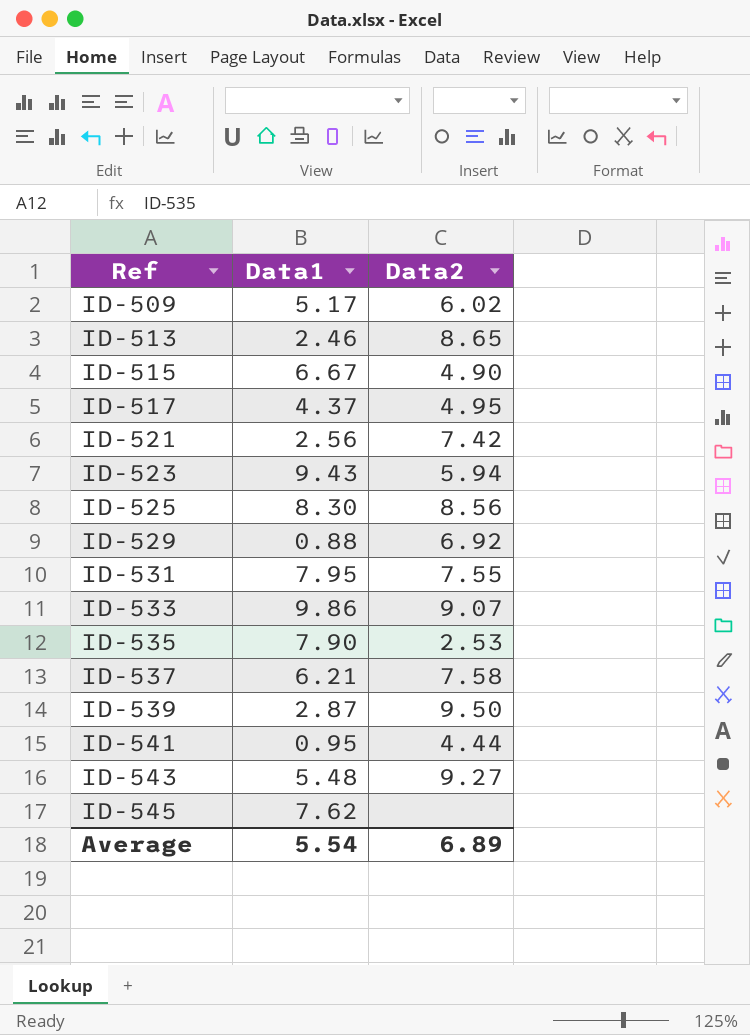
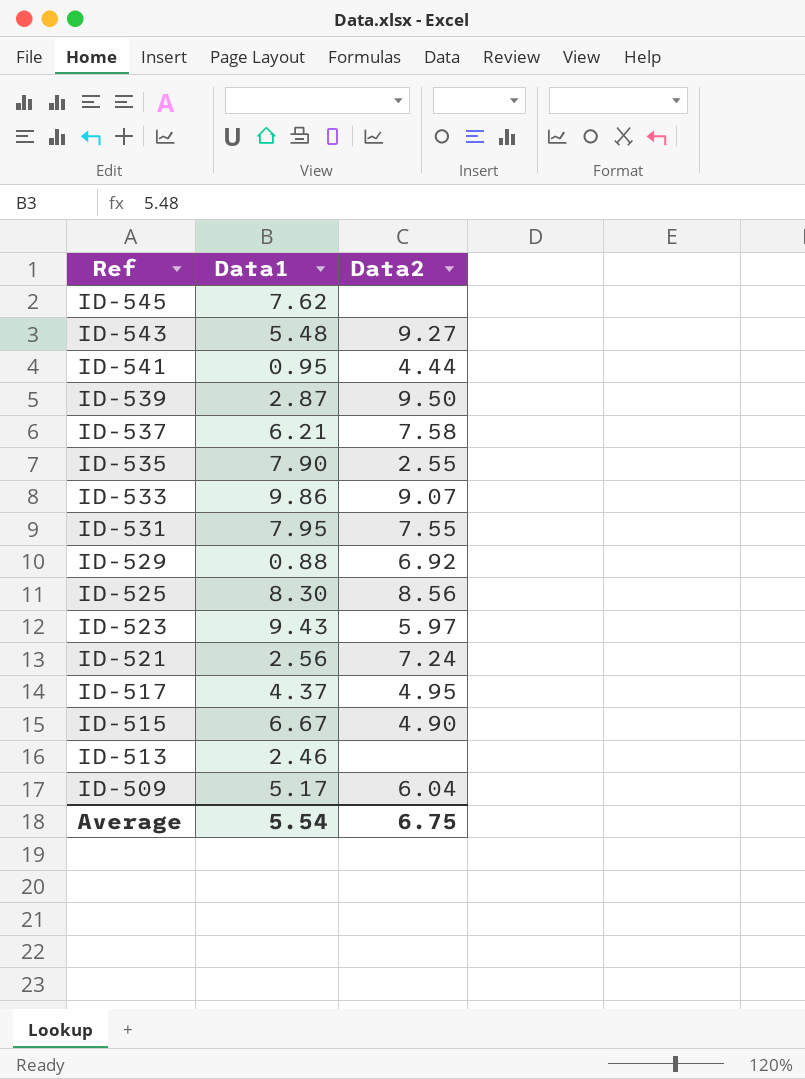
row order: Ref ascending -> Ref descending
ID-535 | Data2: 2.53 -> 2.55
ID-523 | Data2: 5.94 -> 5.97
ID-521 | Data2: 7.42 -> 7.24
ID-513 | Data2: 8.65 -> none
ID-509 | Data2: 6.02 -> 6.04
Average | Data2: 6.89 -> 6.75

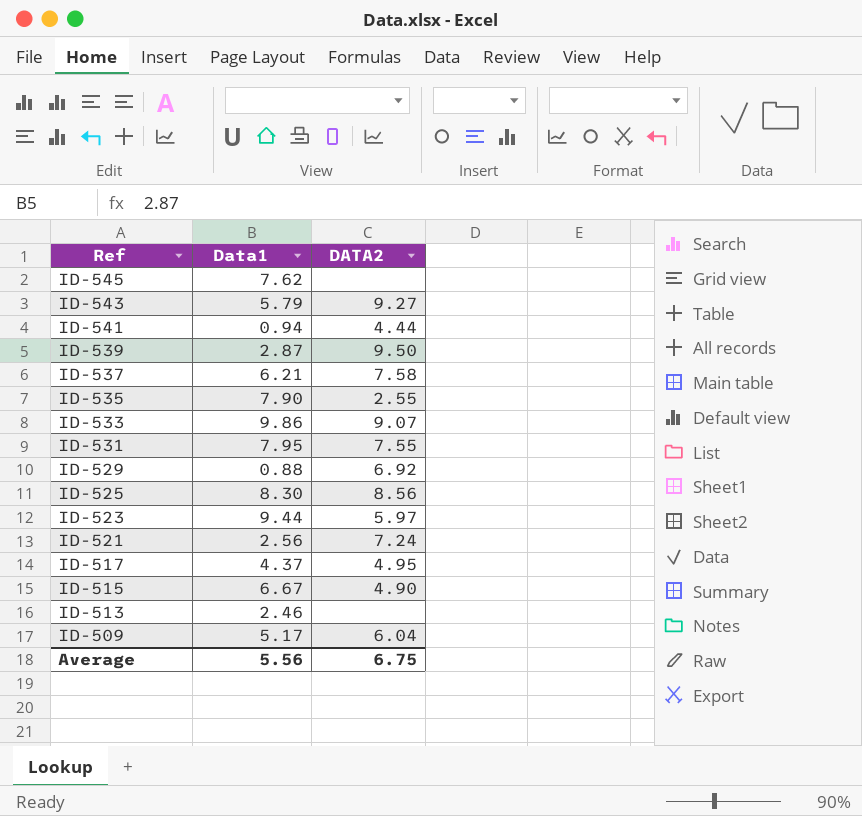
column name: Data2 -> DATA2
ID-543 | Data1: 5.48 -> 5.79
ID-541 | Data1: 0.95 -> 0.94
ID-523 | Data1: 9.43 -> 9.44
Average | Data1: 5.54 -> 5.56

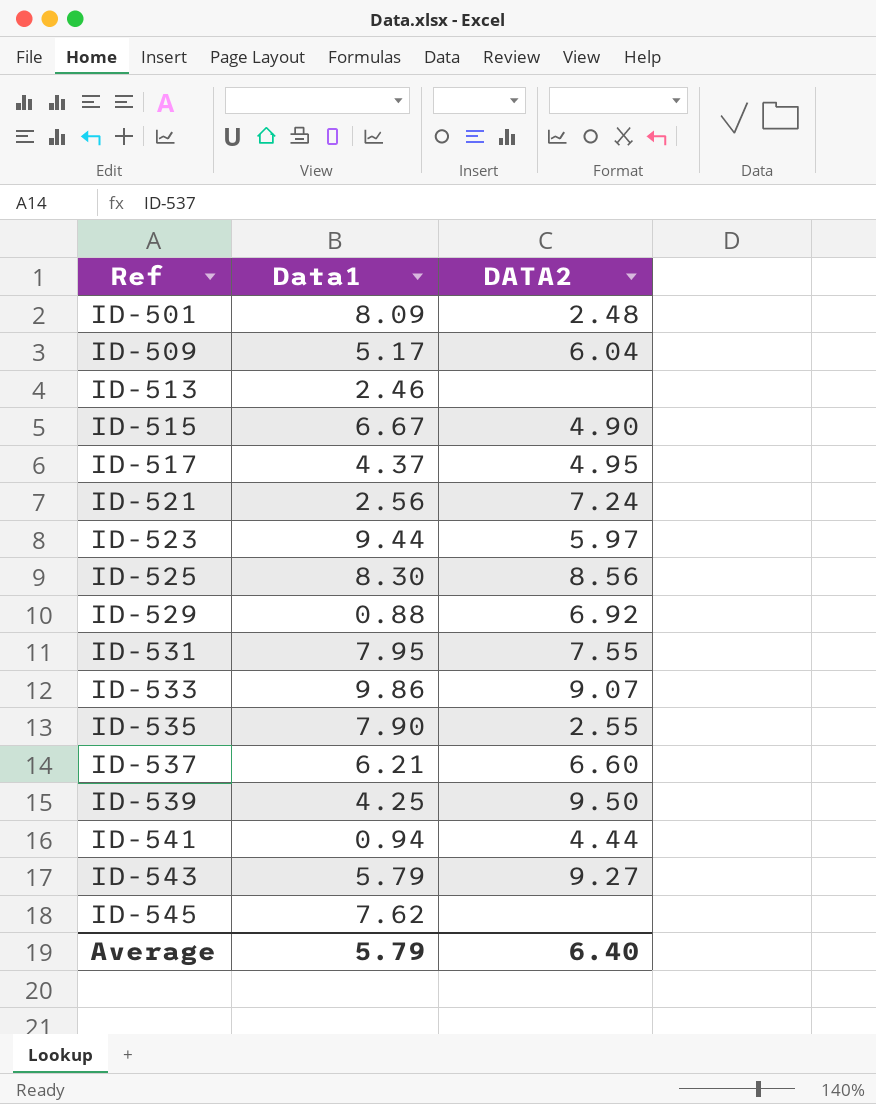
row order: Ref descending -> Ref ascending
row ID-501: none -> 8.09 | 2.48
ID-537 | DATA2: 7.58 -> 6.60
ID-539 | Data1: 2.87 -> 4.25
Average | Data1: 5.56 -> 5.79
Average | DATA2: 6.75 -> 6.40

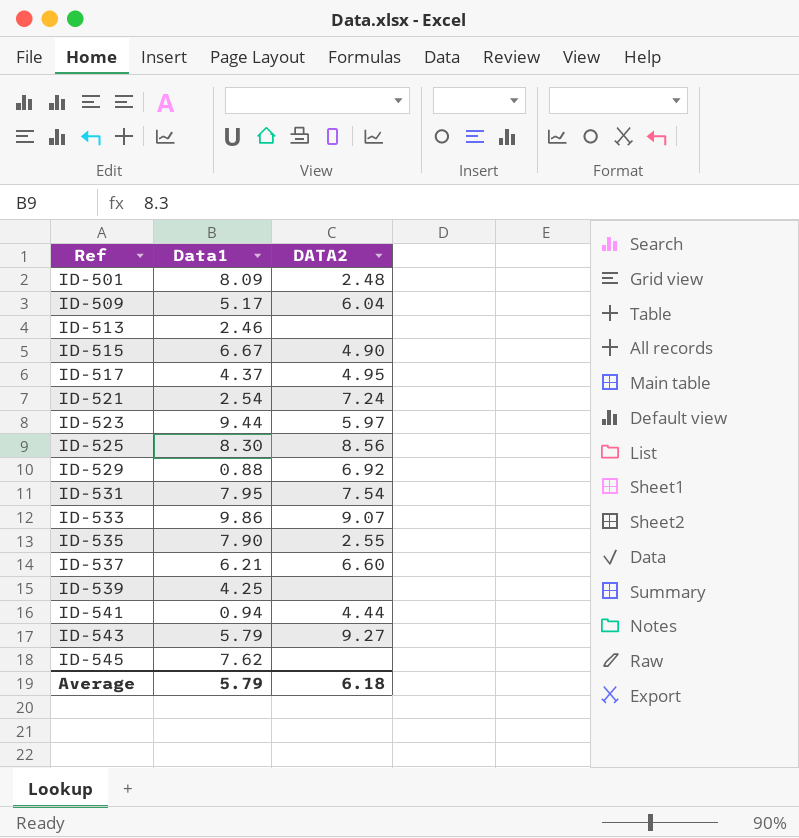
ID-521 | Data1: 2.56 -> 2.54
ID-531 | DATA2: 7.55 -> 7.54
ID-539 | DATA2: 9.50 -> none
Average | DATA2: 6.40 -> 6.18

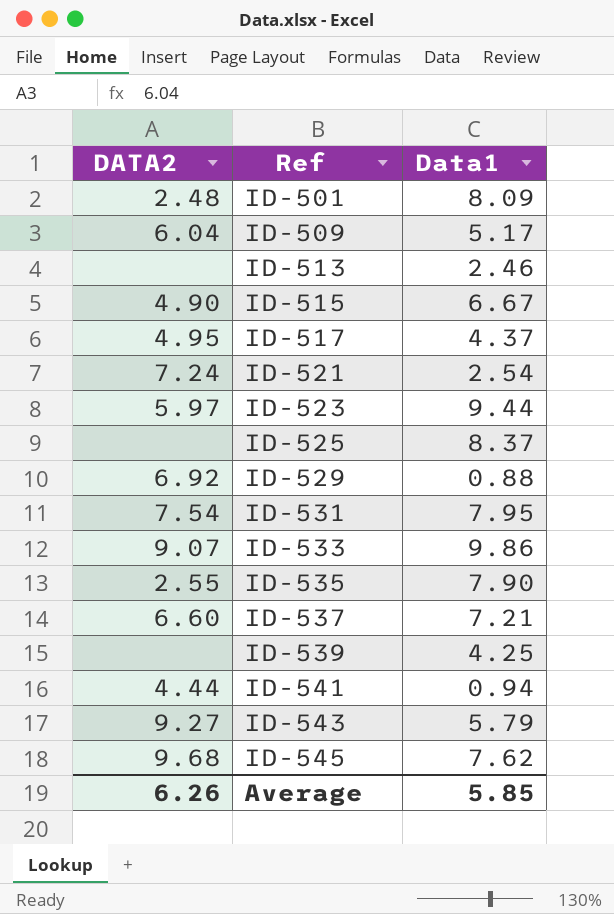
column DATA2 | position: 3 -> 1
ID-525 | DATA2: 8.56 -> none
ID-525 | Data1: 8.30 -> 8.37
ID-537 | Data1: 6.21 -> 7.21
ID-545 | DATA2: none -> 9.68
Average | DATA2: 6.18 -> 6.26
Average | Data1: 5.79 -> 5.85

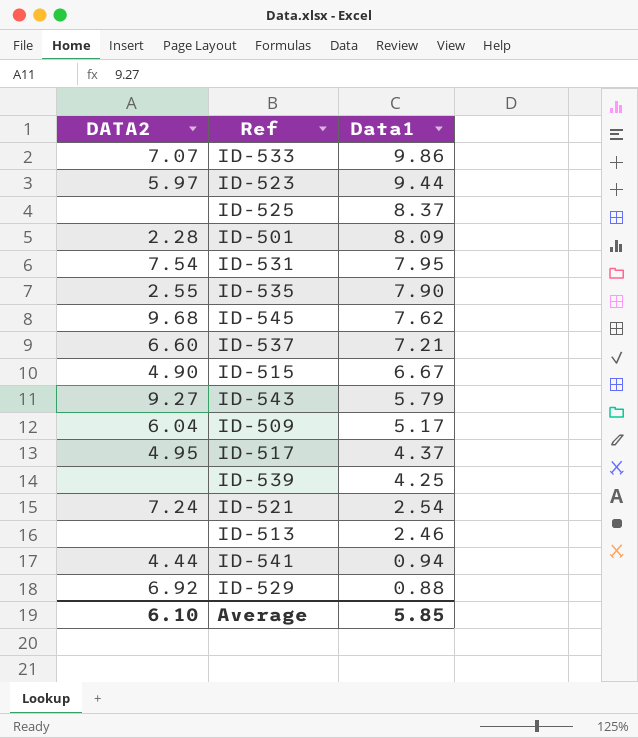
row order: Ref ascending -> Data1 descending
ID-533 | DATA2: 9.07 -> 7.07
ID-501 | DATA2: 2.48 -> 2.28
Average | DATA2: 6.26 -> 6.10

